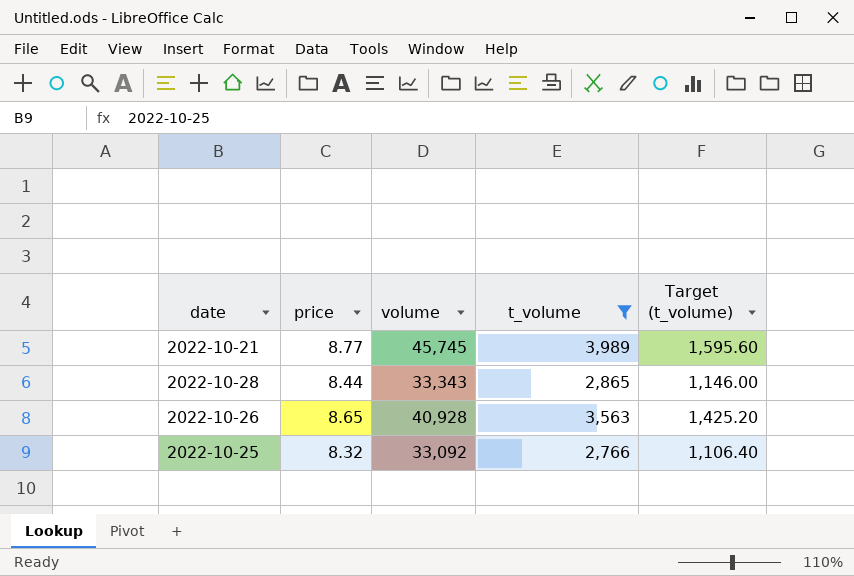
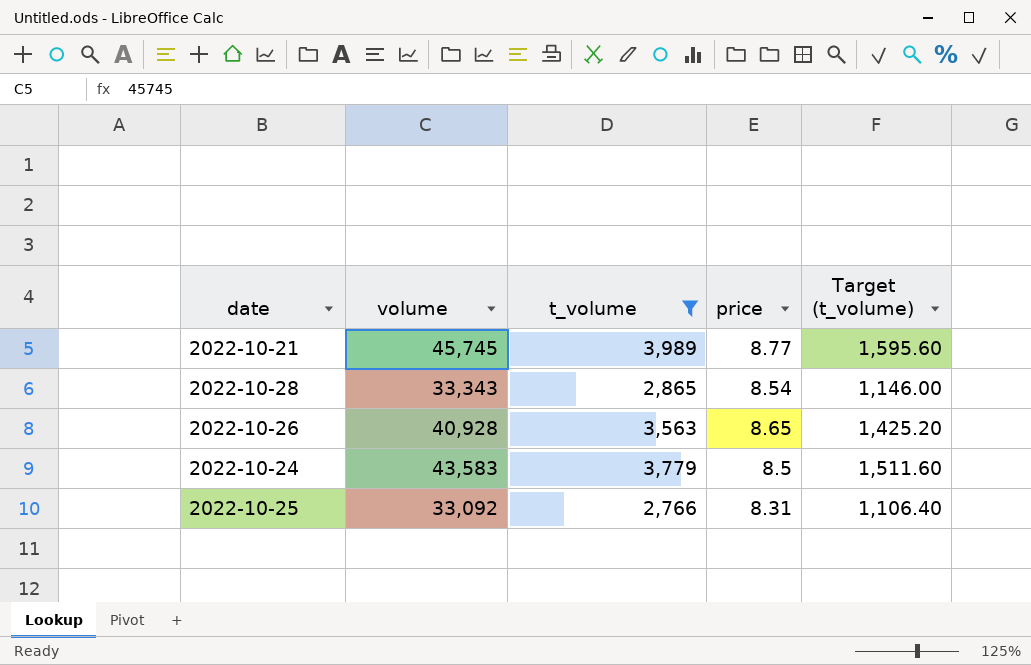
column price | position: 2 -> 4
2022-10-28 | price: 8.44 -> 8.54
row 2022-10-24: none -> 43,583 | 3,779 | 8.5 | 1,511.60
2022-10-25 | price: 8.32 -> 8.31

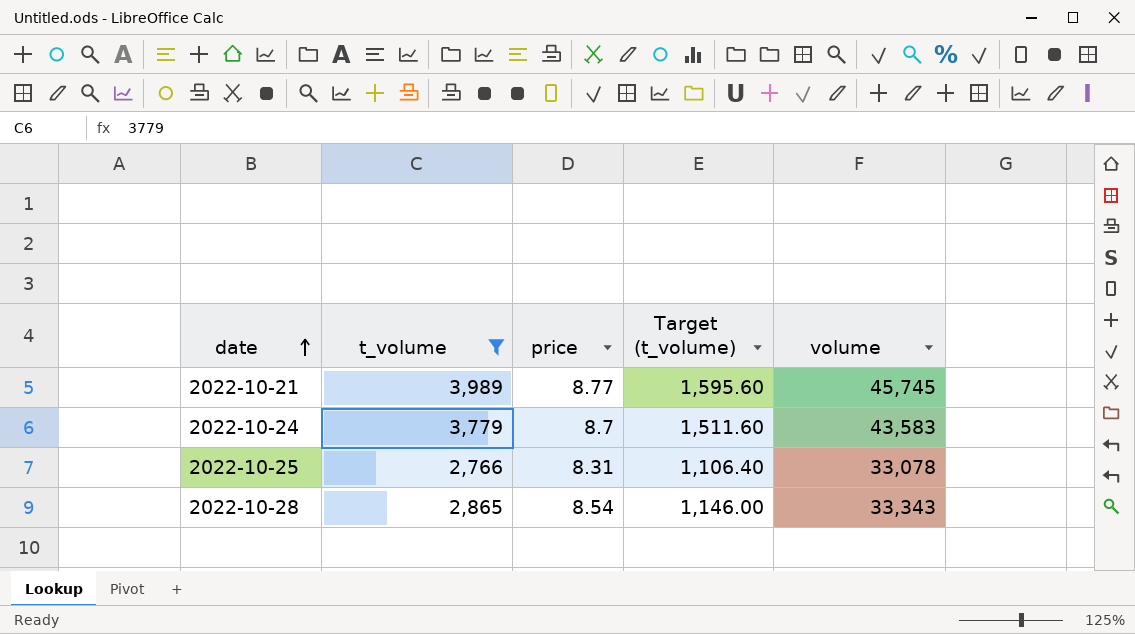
row order: none -> date ascending
column volume | position: 2 -> 5
row 2022-10-26: 40,928 | 3,563 | 8.65 | 1,425.20 -> none
2022-10-24 | price: 8.5 -> 8.7
2022-10-25 | volume: 33,092 -> 33,078

